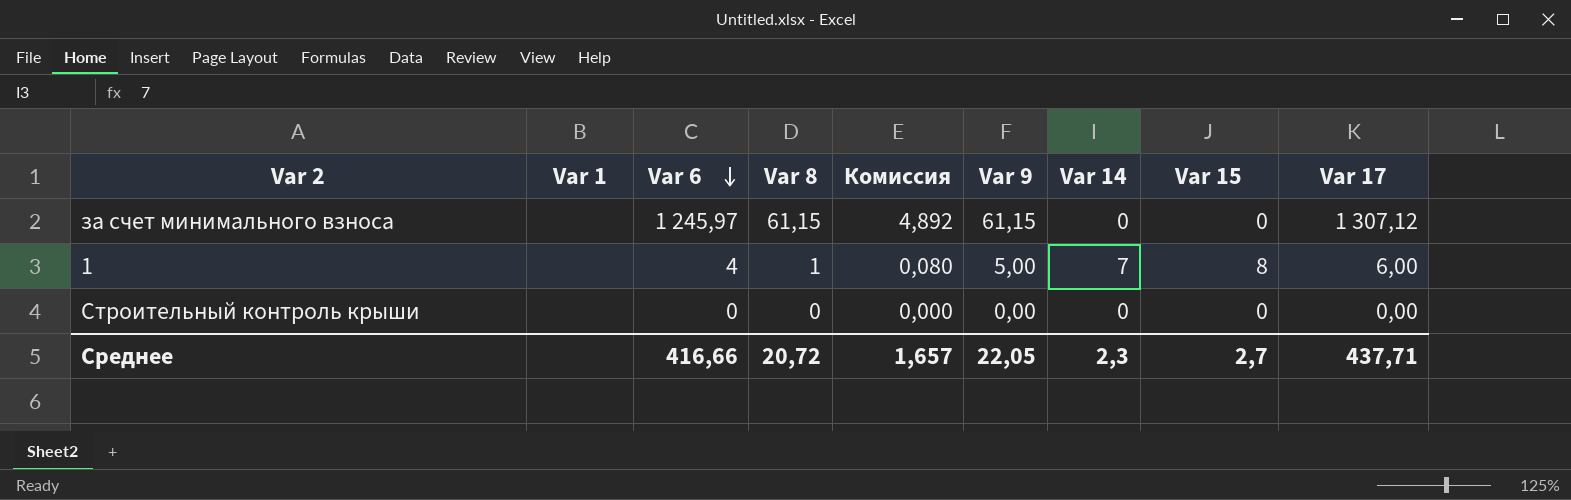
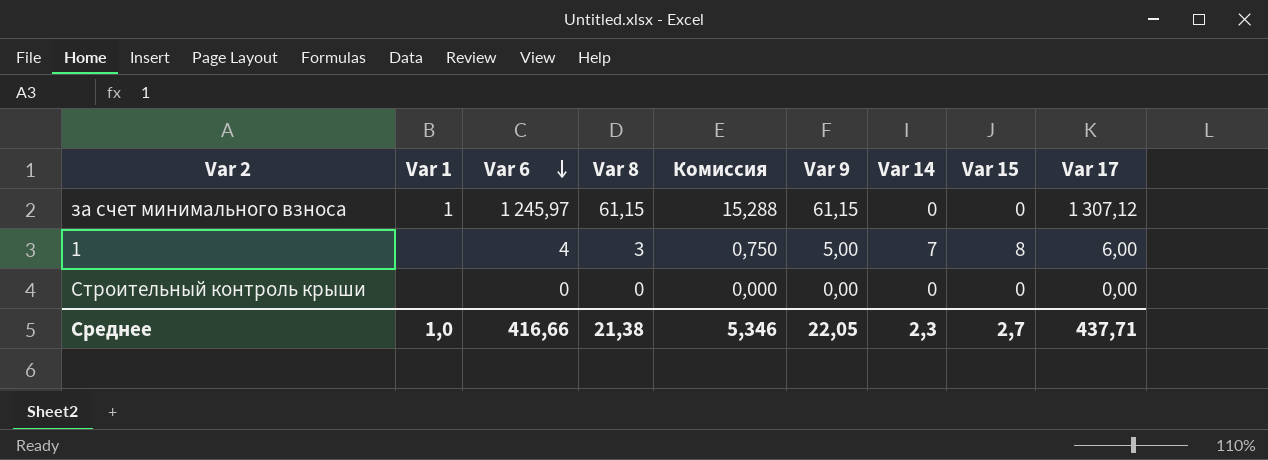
column Комиссия | formula: [Var 8] * 0,08 -> [Var 8] * 0,25
за счет минимального взноса | Var 1: none -> 1
1 | Var 8: 1 -> 3
Среднее | Var 1: none -> 1,0
Среднее | Var 8: 20,72 -> 21,38
Среднее | Комиссия: 1,657 -> 5,346

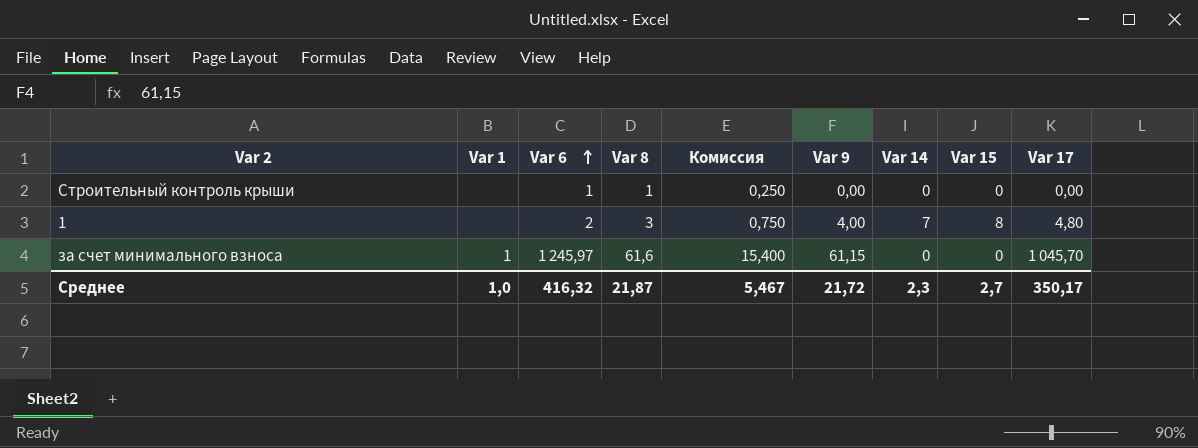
row order: Var 6 descending -> Var 6 ascending
Строительный контроль крыши | Var 6: 0 -> 1
Строительный контроль крыши | Var 8: 0 -> 1
Строительный контроль крыши | Комиссия: 0,000 -> 0,250
1 | Var 6: 4 -> 2
1 | Var 9: 5,00 -> 4,00
1 | Var 17: 6,00 -> 4,80
за счет минимального взноса | Var 8: 61,15 -> 61,6
за счет минимального взноса | Комиссия: 15,288 -> 15,400
за счет минимального взноса | Var 17: 1 307,12 -> 1 045,70
Среднее | Var 6: 416,66 -> 416,32
Среднее | Var 8: 21,38 -> 21,87
Среднее | Комиссия: 5,346 -> 5,467
Среднее | Var 9: 22,05 -> 21,72
Среднее | Var 17: 437,71 -> 350,17

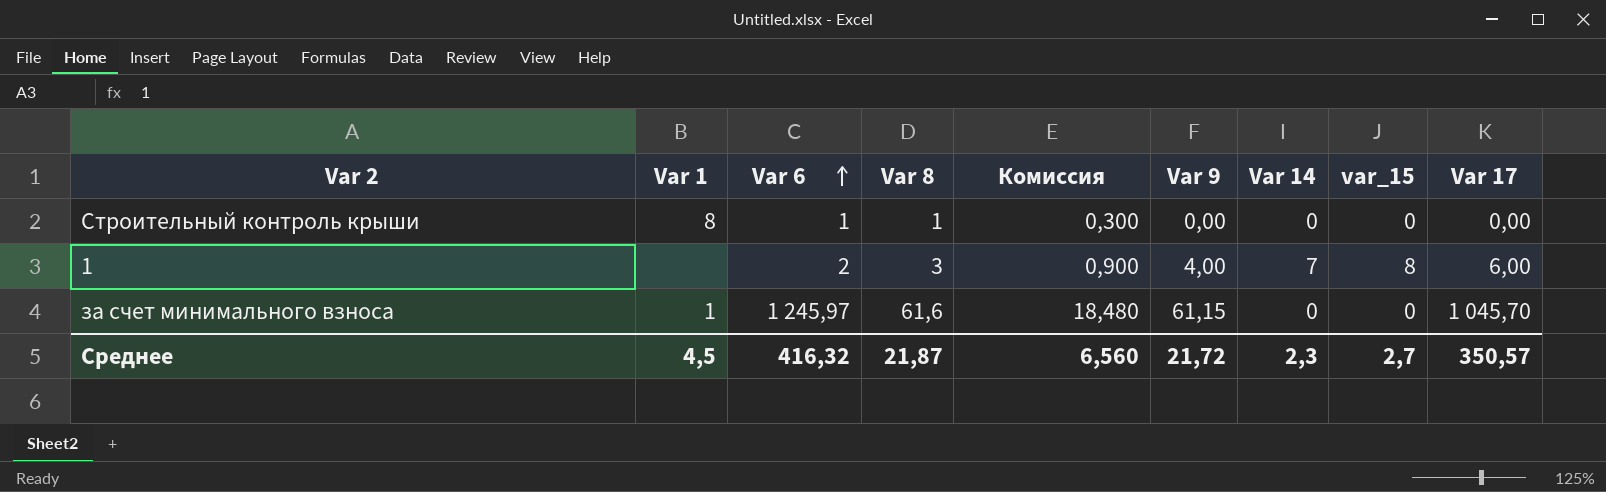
column Комиссия | formula: [Var 8] * 0,25 -> [Var 8] * 0,3
column name: Var 15 -> var_15
Строительный контроль крыши | Var 1: none -> 8
1 | Var 17: 4,80 -> 6,00
Среднее | Var 1: 1,0 -> 4,5
Среднее | Комиссия: 5,467 -> 6,560
Среднее | Var 17: 350,17 -> 350,57

